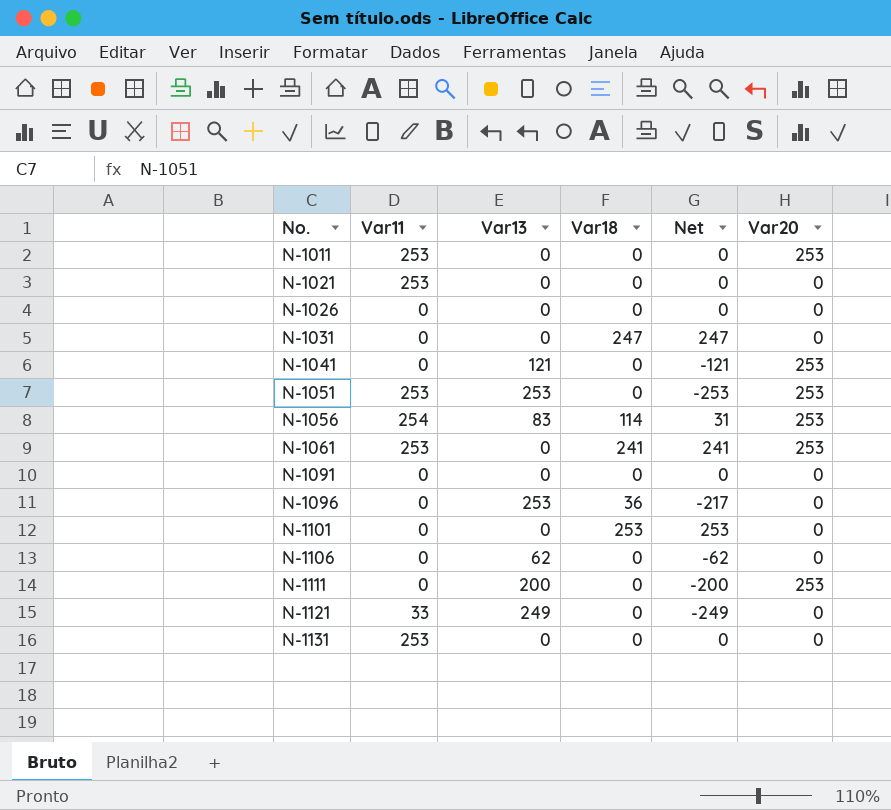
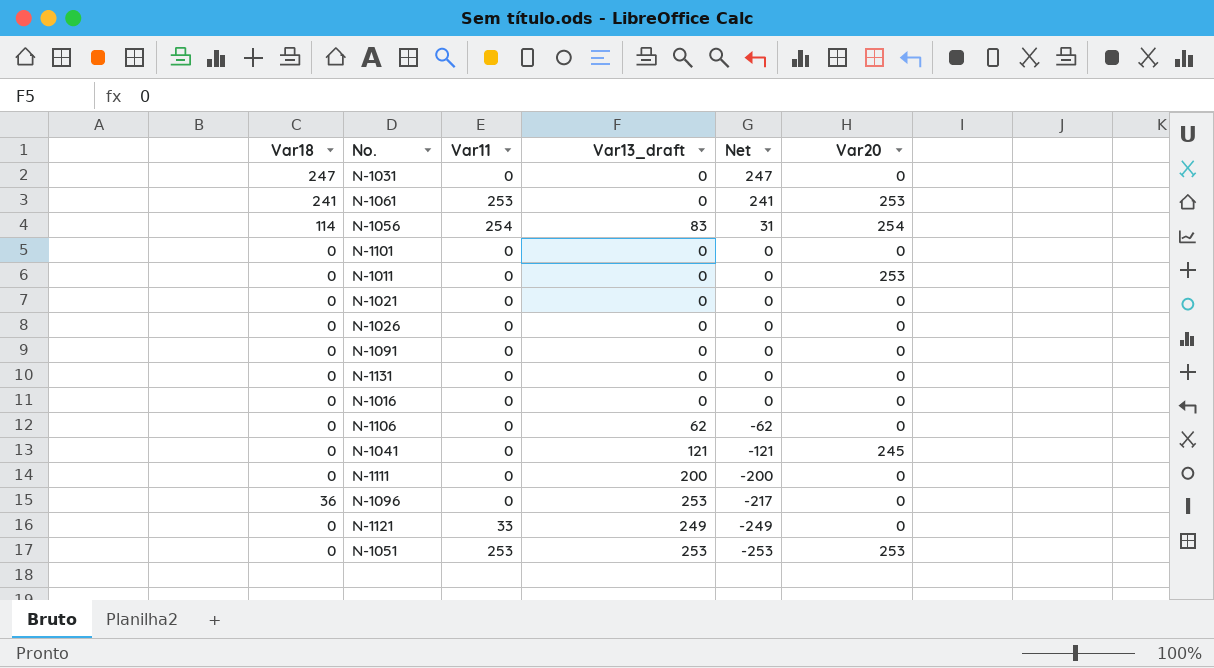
row order: No. ascending -> Net descending
column Var18 | position: 4 -> 1
column name: Var13 -> Var13_draft
N-1056 | Var20: 253 -> 254
N-1101 | Var18: 253 -> 0
N-1101 | Net: 253 -> 0
N-1011 | Var11: 253 -> 0
N-1021 | Var11: 253 -> 0
N-1131 | Var11: 253 -> 0
row N-1016: none -> 0 | 0 | 0 | 0 | 0
N-1041 | Var20: 253 -> 245
N-1111 | Var20: 253 -> 0

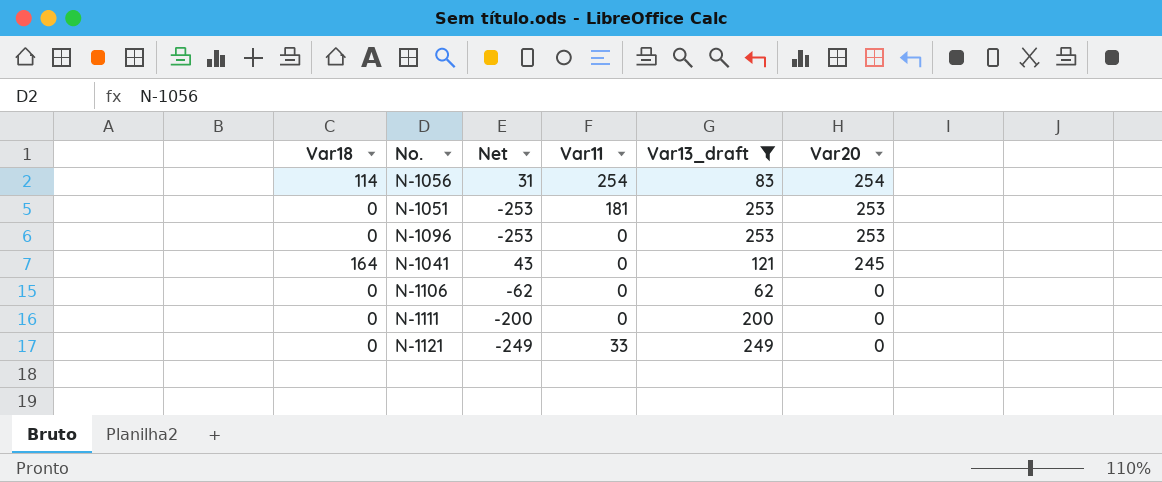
filter: none -> Var13_draft != 0
row order: Net descending -> Var20 descending
column Net | position: 5 -> 3
N-1051 | Var11: 253 -> 181
N-1096 | Var18: 36 -> 0
N-1096 | Net: -217 -> -253
N-1096 | Var20: 0 -> 253
N-1041 | Var18: 0 -> 164
N-1041 | Net: -121 -> 43

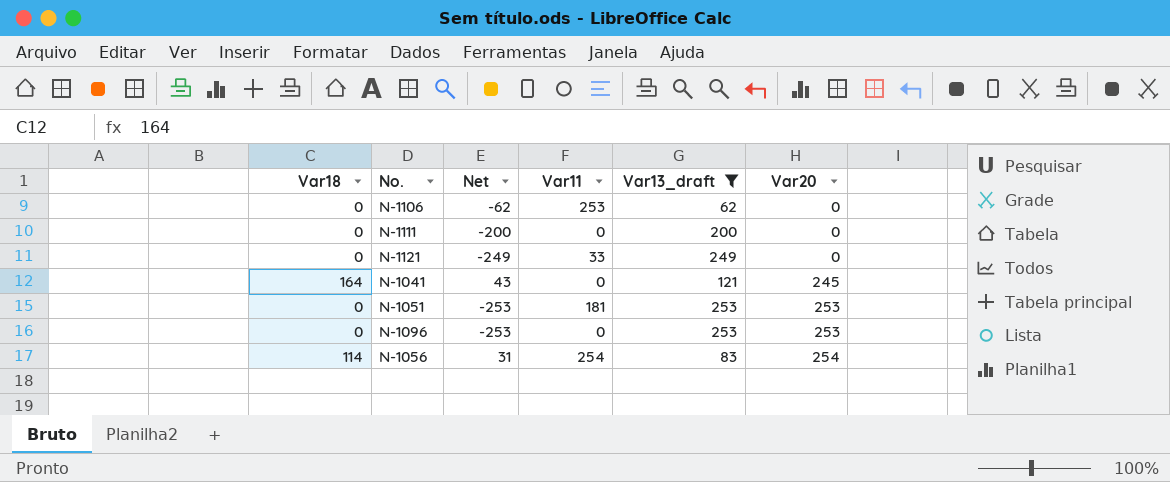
row order: Var20 descending -> Var20 ascending
N-1106 | Var11: 0 -> 253

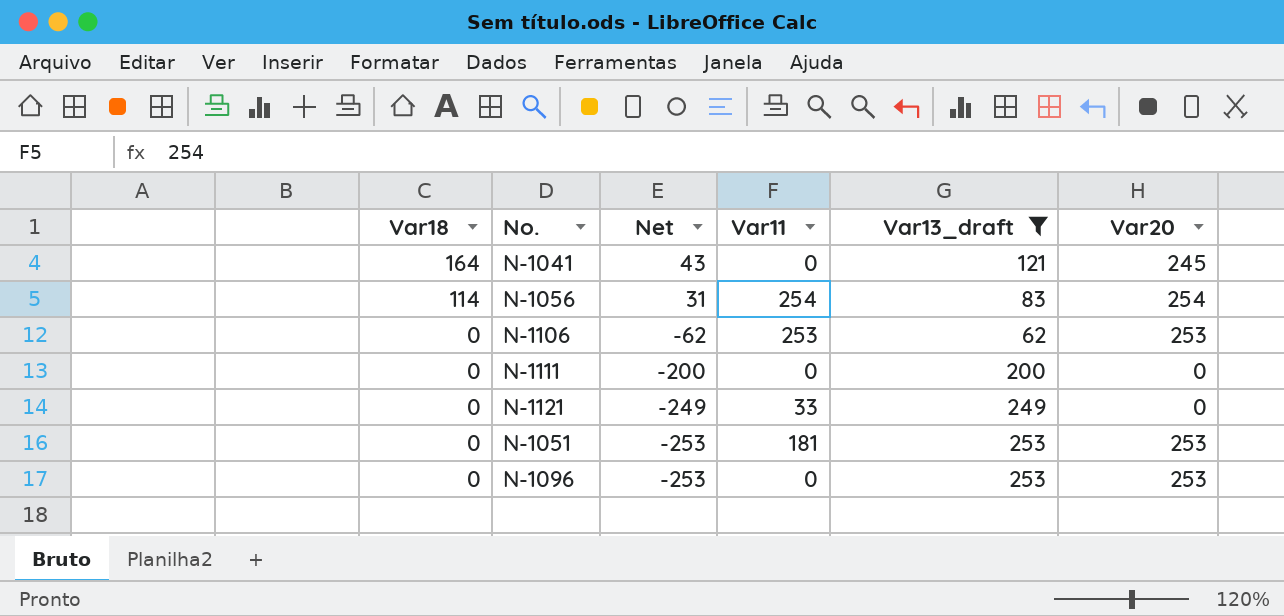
row order: Var20 ascending -> Var18 descending
N-1106 | Var20: 0 -> 253

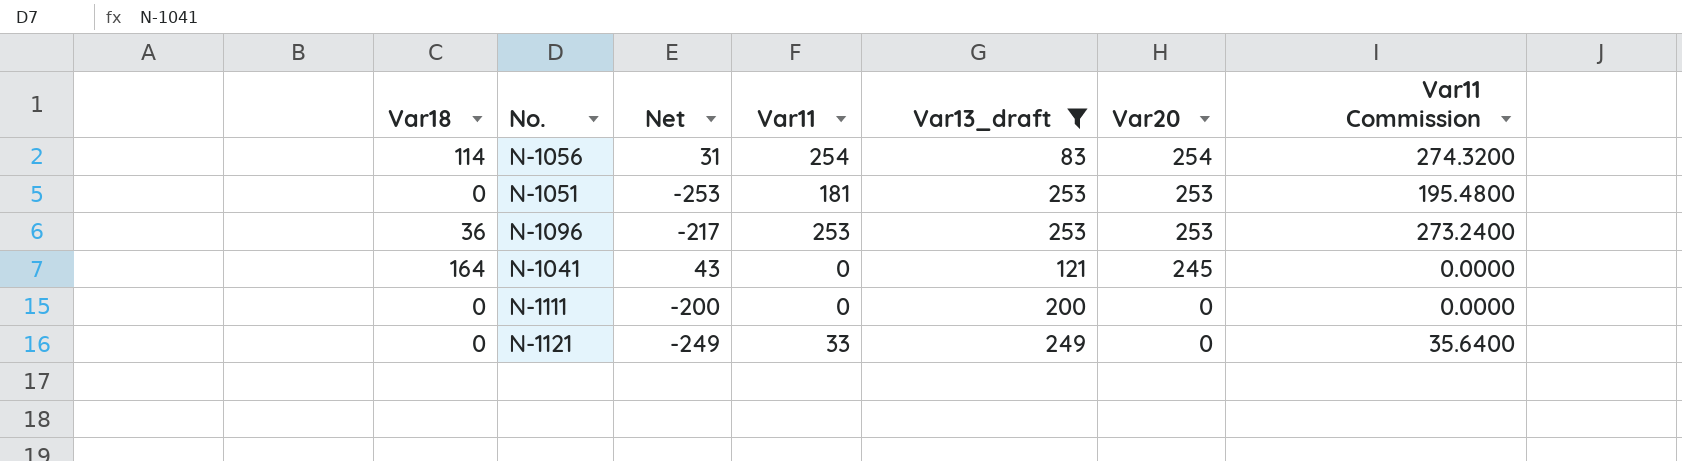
row order: Var18 descending -> Var20 descending
column Var11 Commission | formula: none -> [Var11] * 1.08
row N-1106: 0 | -62 | 253 | 62 | 253 -> none
N-1096 | Var18: 0 -> 36
N-1096 | Net: -253 -> -217
N-1096 | Var11: 0 -> 253

